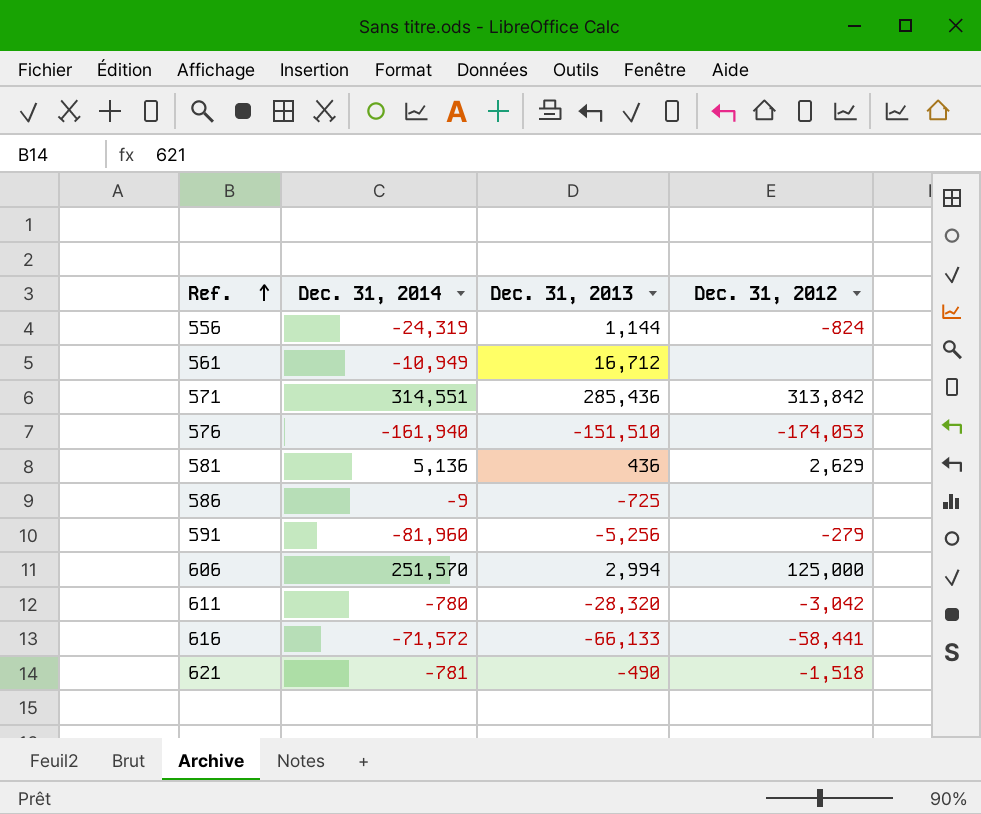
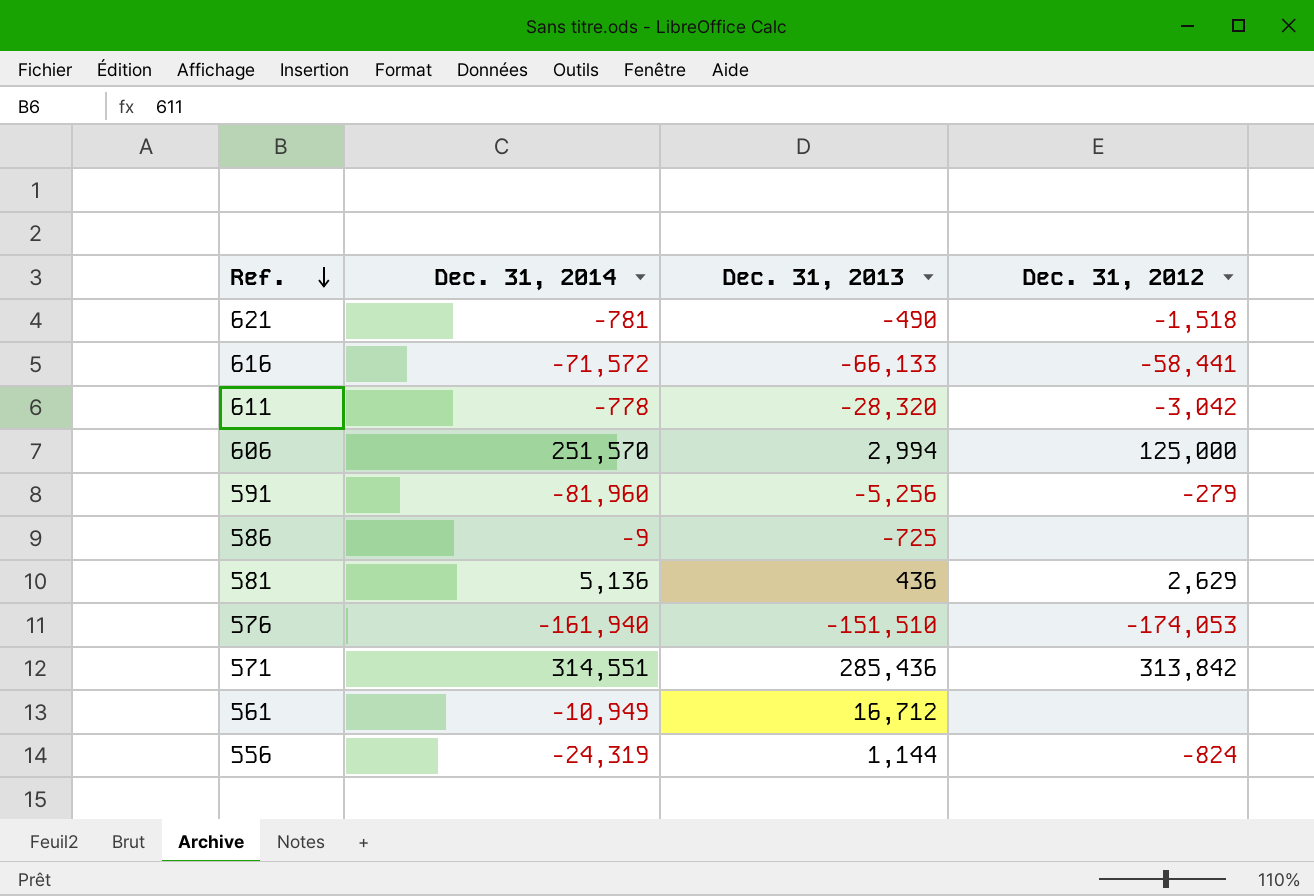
row order: Ref. ascending -> Ref. descending
611 | Dec. 31, 2014: -780 -> -778

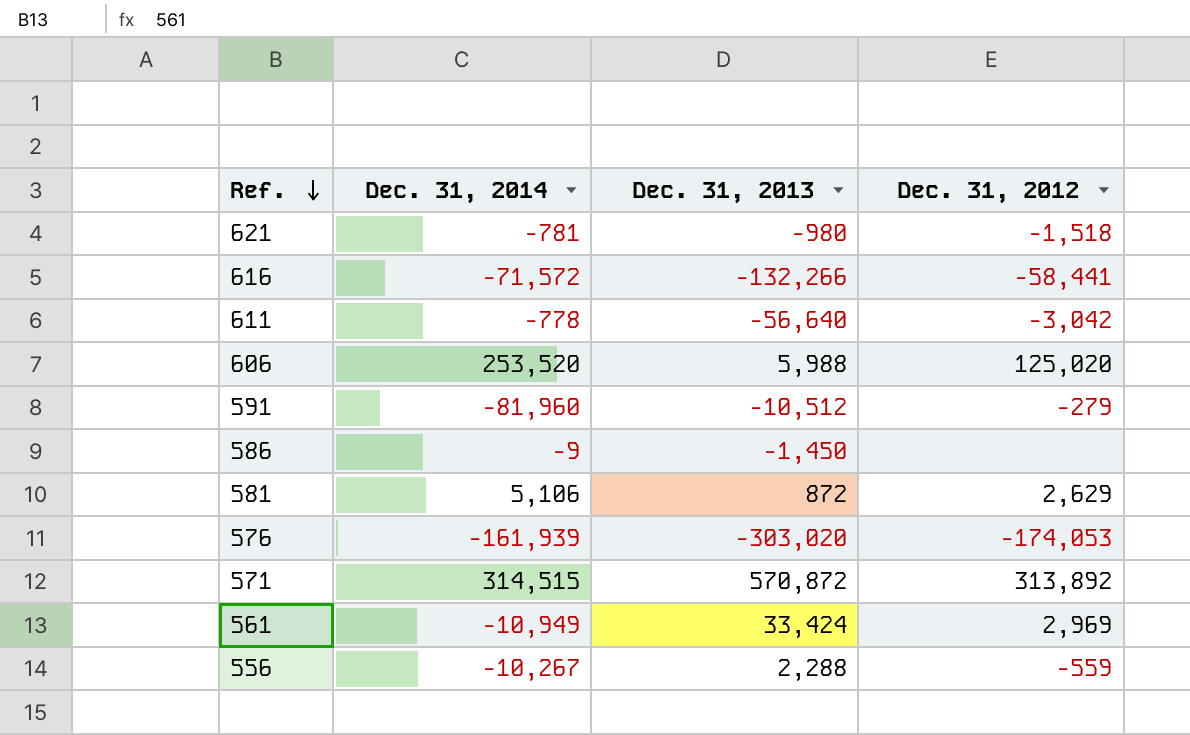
621 | Dec. 31, 2013: -490 -> -980
616 | Dec. 31, 2013: -66,133 -> -132,266
611 | Dec. 31, 2013: -28,320 -> -56,640
606 | Dec. 31, 2014: 251,570 -> 253,520
606 | Dec. 31, 2013: 2,994 -> 5,988
606 | Dec. 31, 2012: 125,000 -> 125,020
591 | Dec. 31, 2013: -5,256 -> -10,512
586 | Dec. 31, 2013: -725 -> -1,450
581 | Dec. 31, 2014: 5,136 -> 5,106
581 | Dec. 31, 2013: 436 -> 872
576 | Dec. 31, 2014: -161,940 -> -161,939
576 | Dec. 31, 2013: -151,510 -> -303,020
571 | Dec. 31, 2014: 314,551 -> 314,515
571 | Dec. 31, 2013: 285,436 -> 570,872
571 | Dec. 31, 2012: 313,842 -> 313,892
561 | Dec. 31, 2013: 16,712 -> 33,424
561 | Dec. 31, 2012: none -> 2,969
556 | Dec. 31, 2014: -24,319 -> -10,267
556 | Dec. 31, 2013: 1,144 -> 2,288
556 | Dec. 31, 2012: -824 -> -559

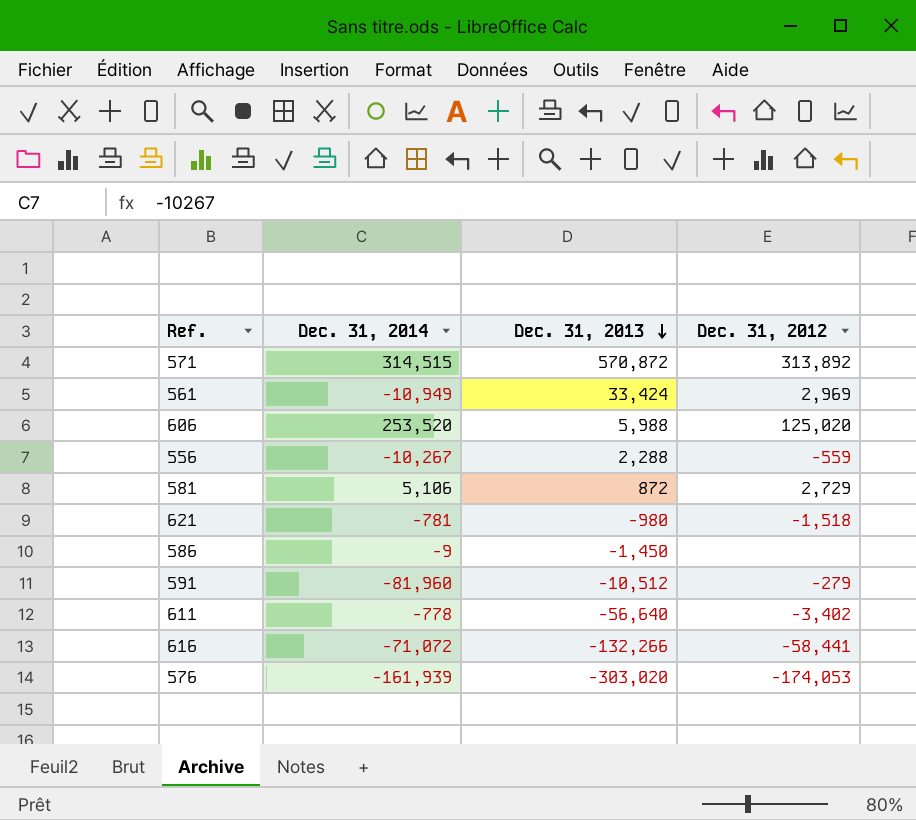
row order: Ref. descending -> Dec. 31, 2013 descending
581 | Dec. 31, 2012: 2,629 -> 2,729
611 | Dec. 31, 2012: -3,042 -> -3,402
616 | Dec. 31, 2014: -71,572 -> -71,072

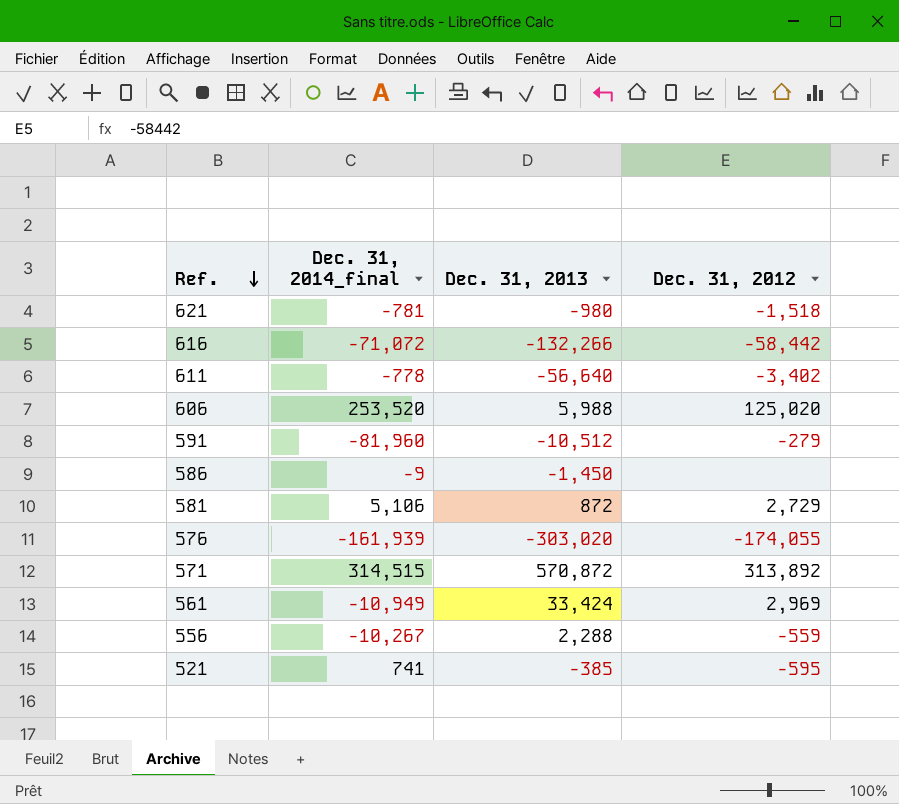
row order: Dec. 31, 2013 descending -> Ref. descending
column name: Dec. 31, 2014 -> Dec. 31, 2014_final
616 | Dec. 31, 2012: -58,441 -> -58,442
576 | Dec. 31, 2012: -174,053 -> -174,055
row 521: none -> 741 | -385 | -595

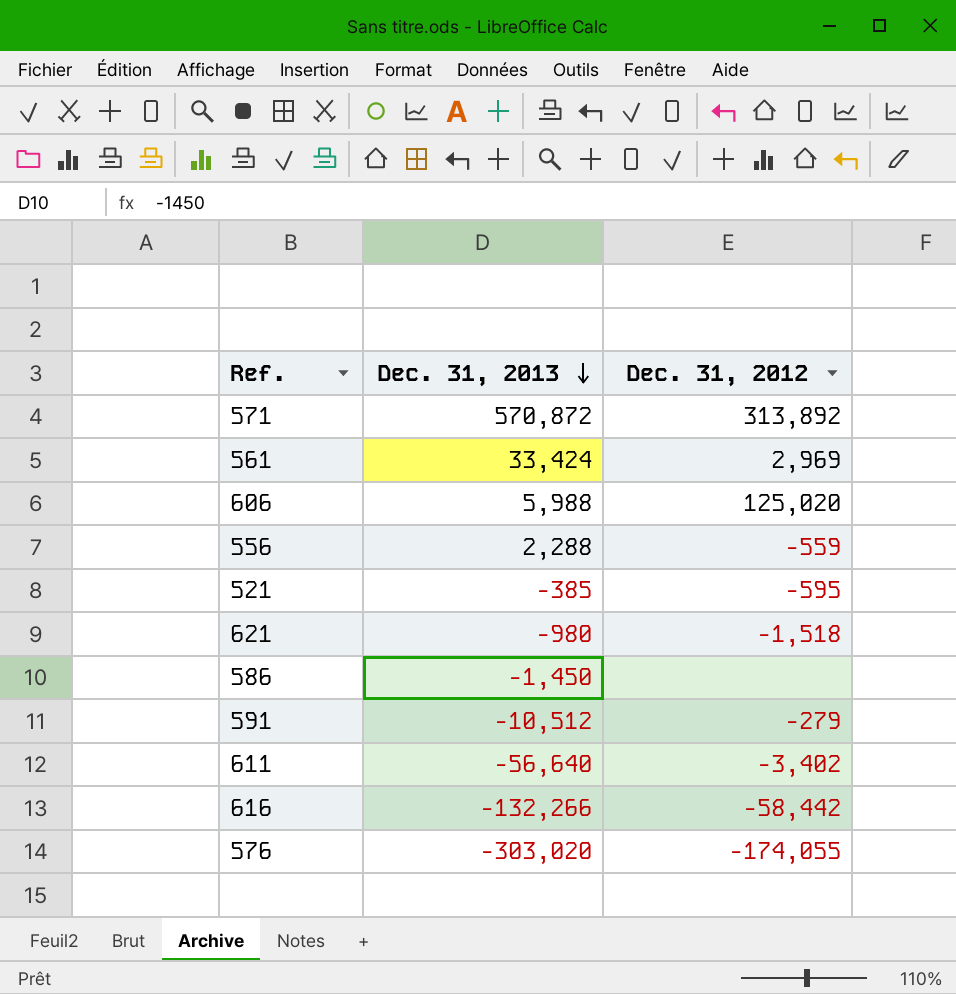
row order: Ref. descending -> Dec. 31, 2013 descending
column Dec. 31, 2014_final | position: 2 -> none
row 581: 5,106 | 872 | 2,729 -> none

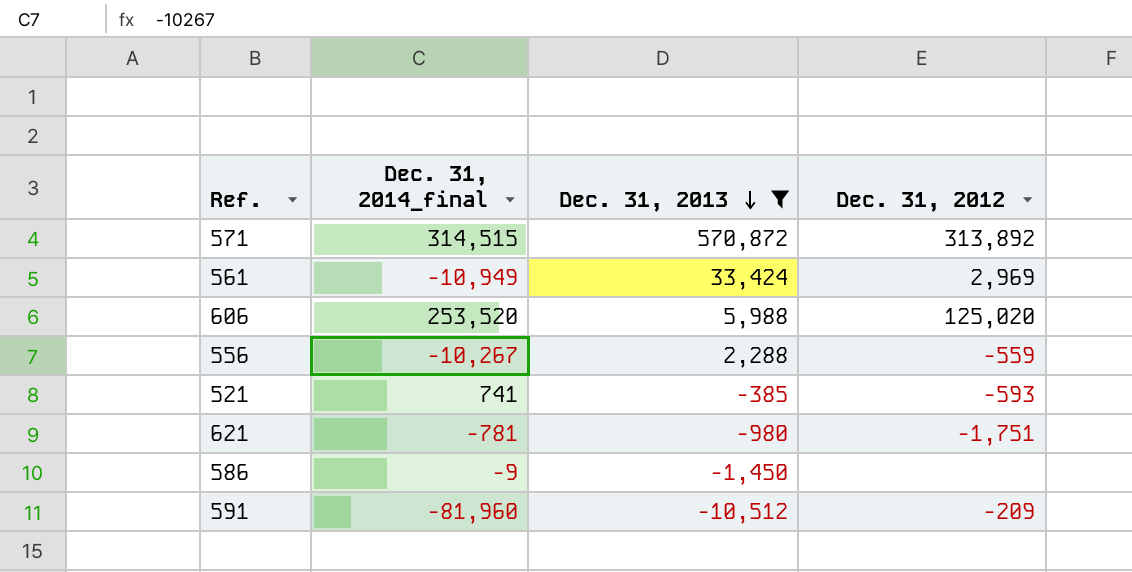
filter: none -> Dec. 31, 2013 >= -10,512
column Dec. 31, 2014_final | position: none -> 2
521 | Dec. 31, 2012: -595 -> -593
621 | Dec. 31, 2012: -1,518 -> -1,751
591 | Dec. 31, 2012: -279 -> -209

